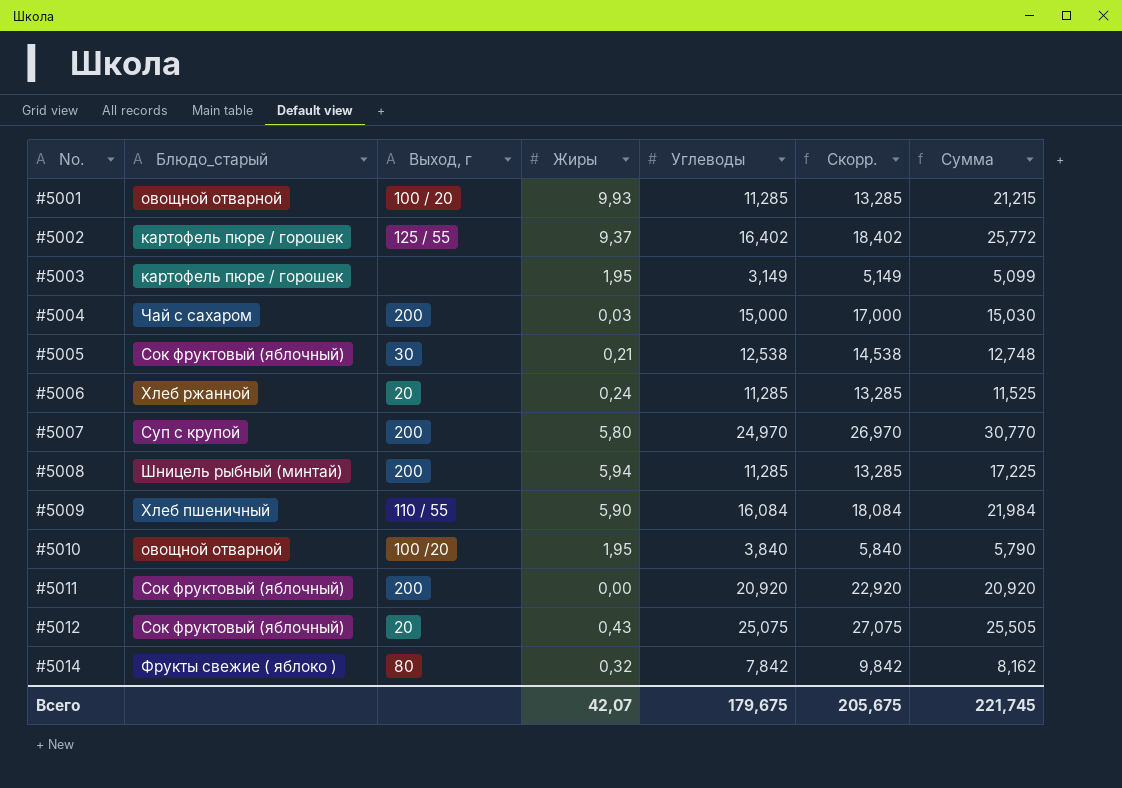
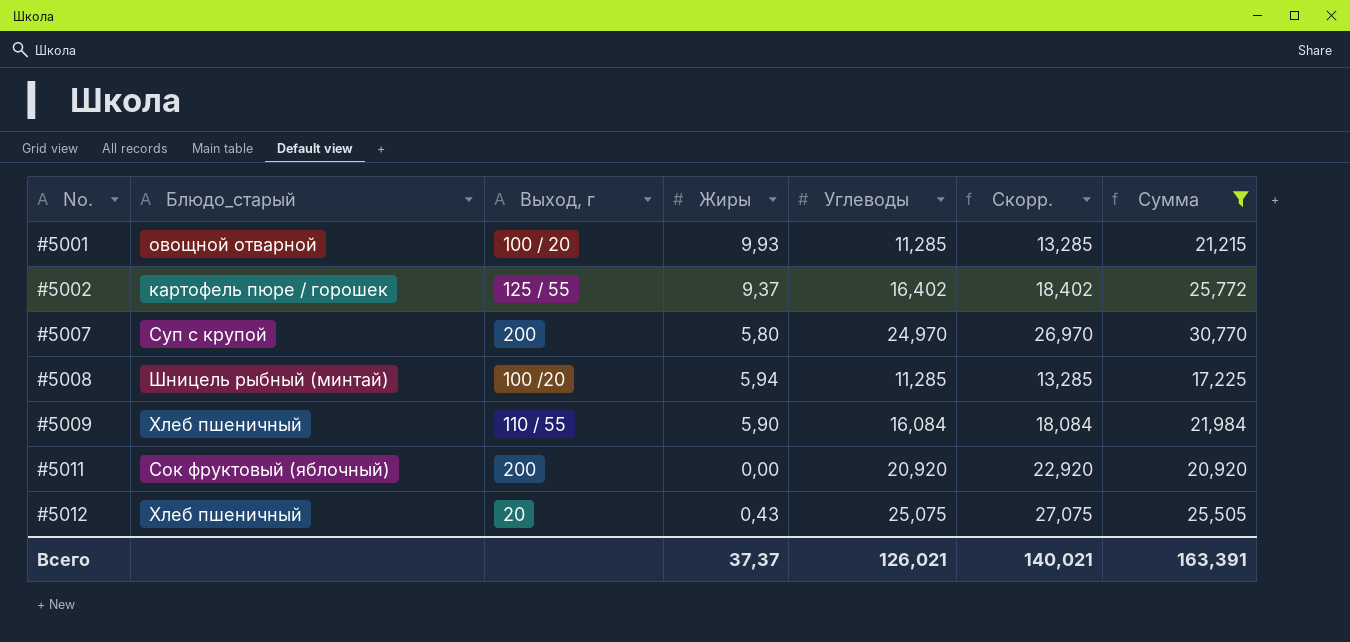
filter: none -> Сумма >= 17,225
#5008 | Выход, г: 200 -> 100 /20
#5012 | Блюдо_старый: Сок фруктовый (яблочный) -> Хлеб пшеничный
Всего | Жиры: 42,07 -> 37,37
Всего | Углеводы: 179,675 -> 126,021
Всего | Скорр.: 205,675 -> 140,021
Всего | Сумма: 221,745 -> 163,391

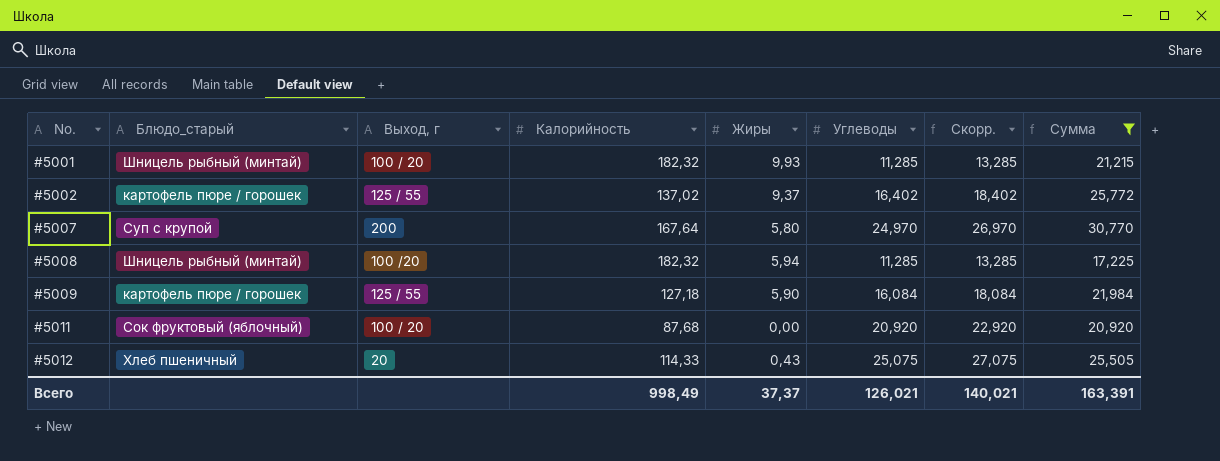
column Калорийность | position: none -> 4
#5001 | Блюдо_старый: овощной отварной -> Шницель рыбный (минтай)
#5009 | Блюдо_старый: Хлеб пшеничный -> картофель пюре / горошек
#5009 | Выход, г: 110 / 55 -> 125 / 55
#5011 | Выход, г: 200 -> 100 / 20

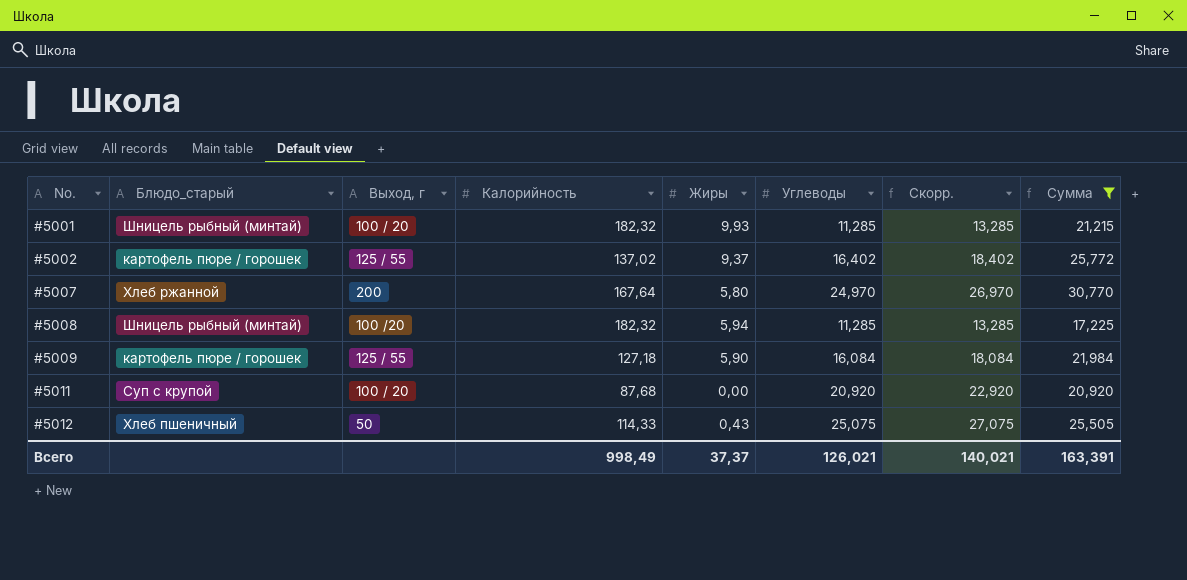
#5007 | Блюдо_старый: Суп с крупой -> Хлеб ржанной
#5011 | Блюдо_старый: Сок фруктовый (яблочный) -> Суп с крупой
#5012 | Выход, г: 20 -> 50

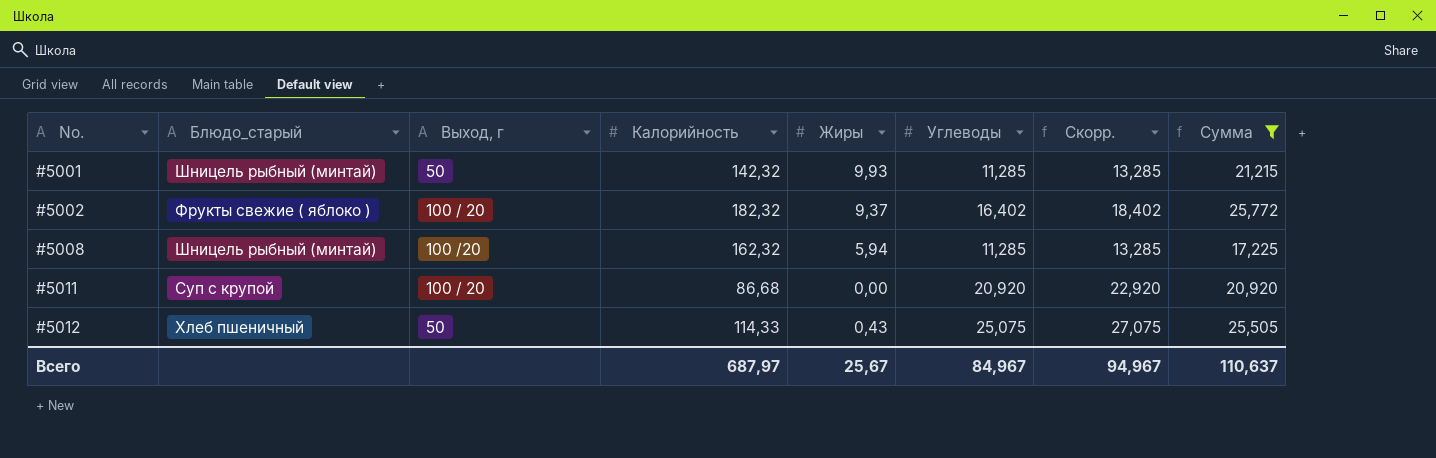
row #5007: Хлеб ржанной | 200 | 167,64 | 5,80 | 24,970 | 26,970 | 30,770 -> none
row #5009: картофель пюре / горошек | 125 / 55 | 127,18 | 5,90 | 16,084 | 18,084 | 21,984 -> none
#5001 | Выход, г: 100 / 20 -> 50
#5001 | Калорийность: 182,32 -> 142,32
#5002 | Блюдо_старый: картофель пюре / горошек -> Фрукты свежие ( яблоко )
#5002 | Выход, г: 125 / 55 -> 100 / 20
#5002 | Калорийность: 137,02 -> 182,32
#5008 | Калорийность: 182,32 -> 162,32
#5011 | Калорийность: 87,68 -> 86,68
Всего | Калорийность: 998,49 -> 687,97
Всего | Жиры: 37,37 -> 25,67
Всего | Углеводы: 126,021 -> 84,967
Всего | Скорр.: 140,021 -> 94,967
Всего | Сумма: 163,391 -> 110,637

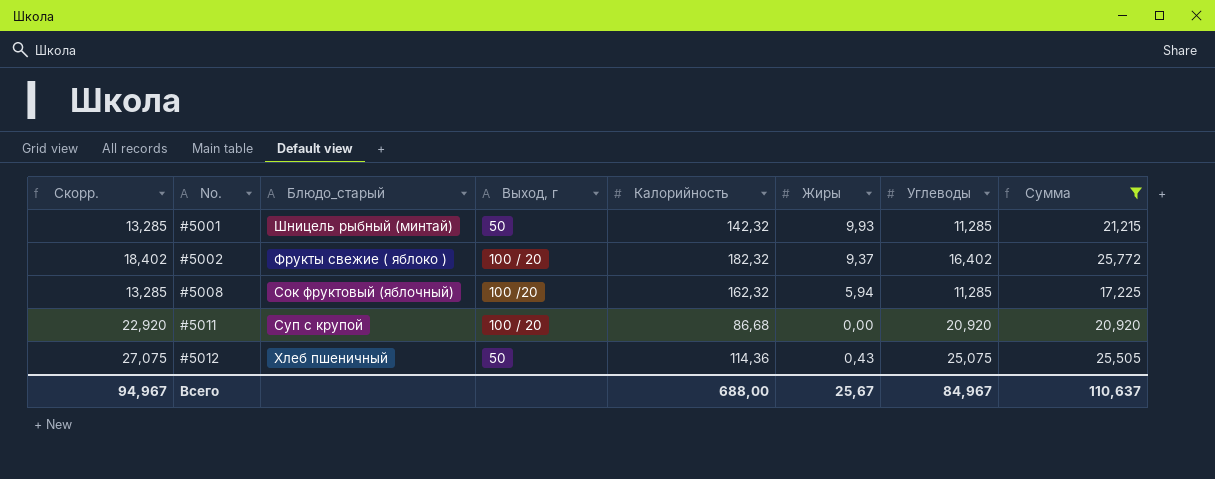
column Скорр. | position: 7 -> 1
#5008 | Блюдо_старый: Шницель рыбный (минтай) -> Сок фруктовый (яблочный)
#5012 | Калорийность: 114,33 -> 114,36
Всего | Калорийность: 687,97 -> 688,00

